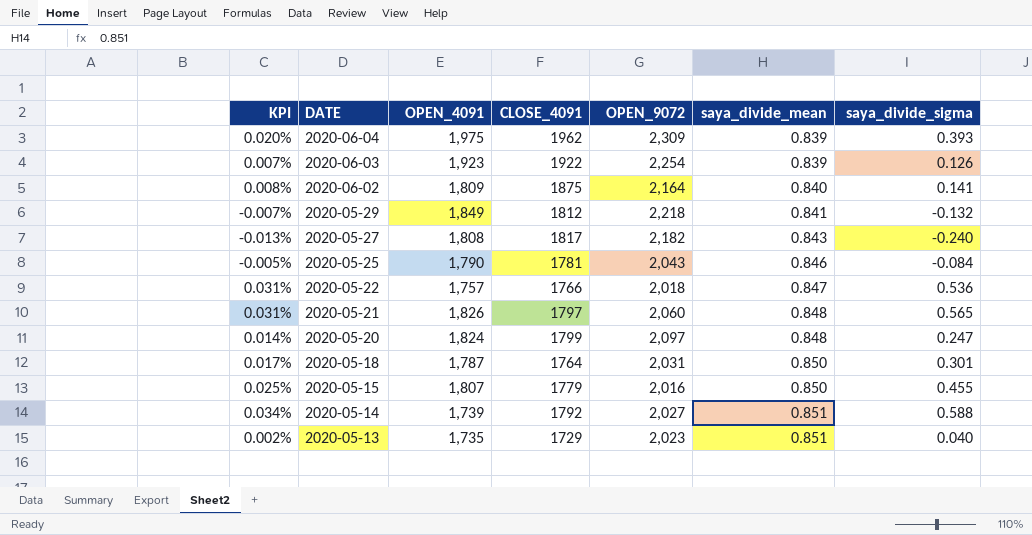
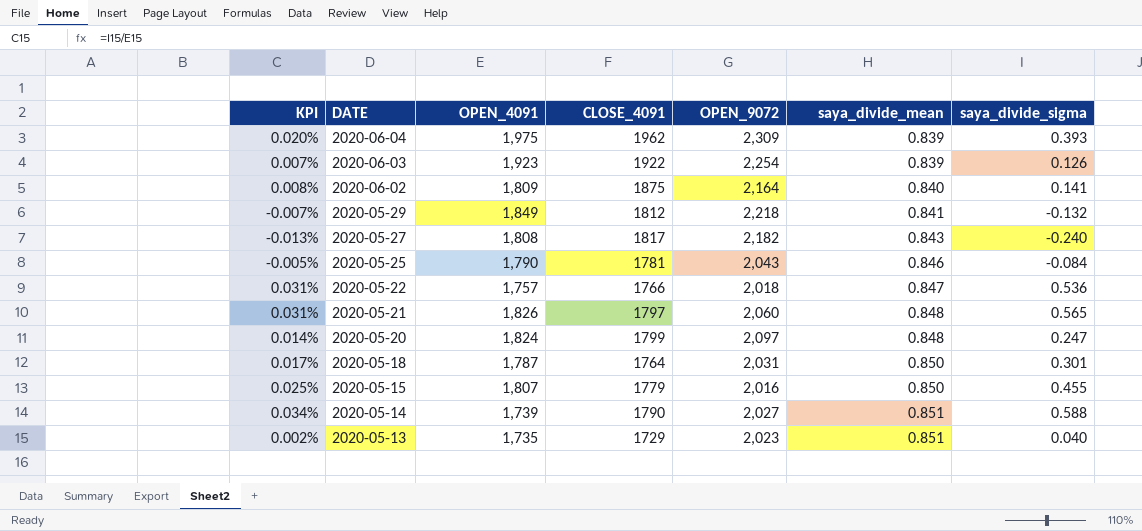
2020-05-14 | CLOSE_4091: 1792 -> 1790

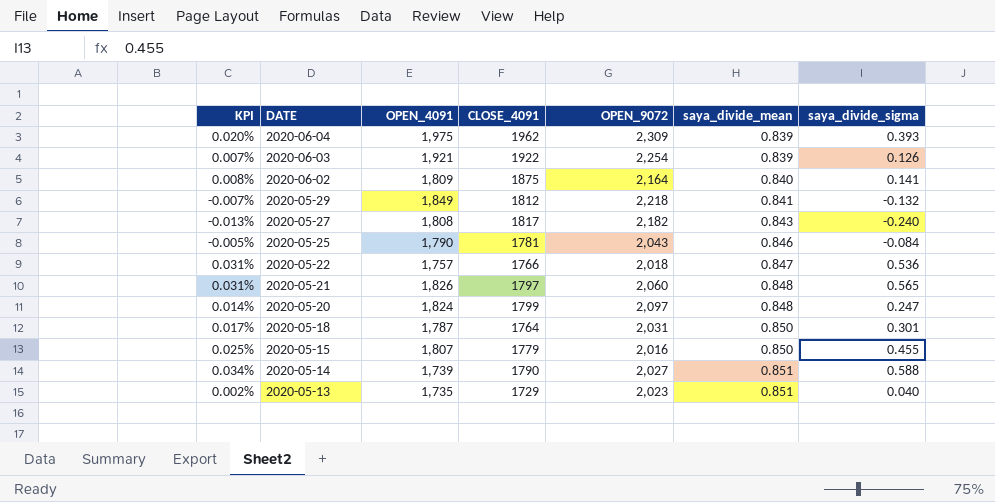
2020-06-03 | OPEN_4091: 1,923 -> 1,921

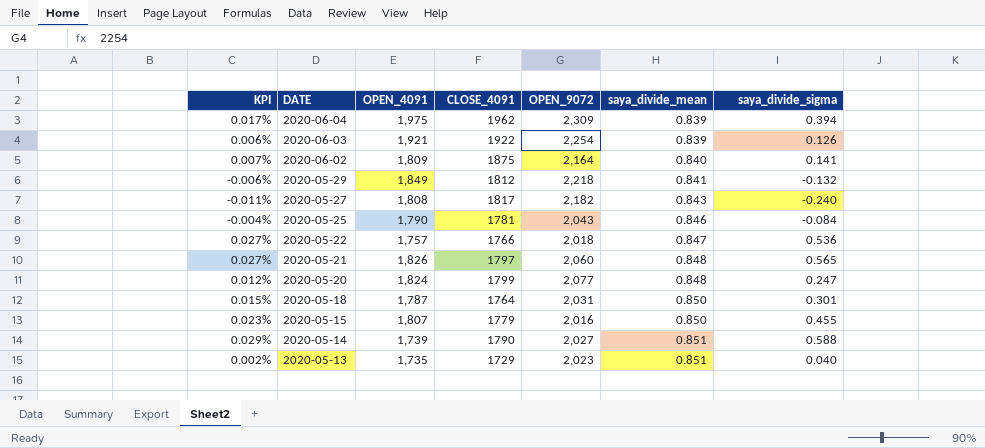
column KPI | formula: [saya_divide_sigma] / [OPEN_4091] -> [saya_divide_sigma] / [OPEN_9072]
2020-06-04 | saya_divide_sigma: 0.393 -> 0.394
2020-05-20 | OPEN_9072: 2,097 -> 2,077

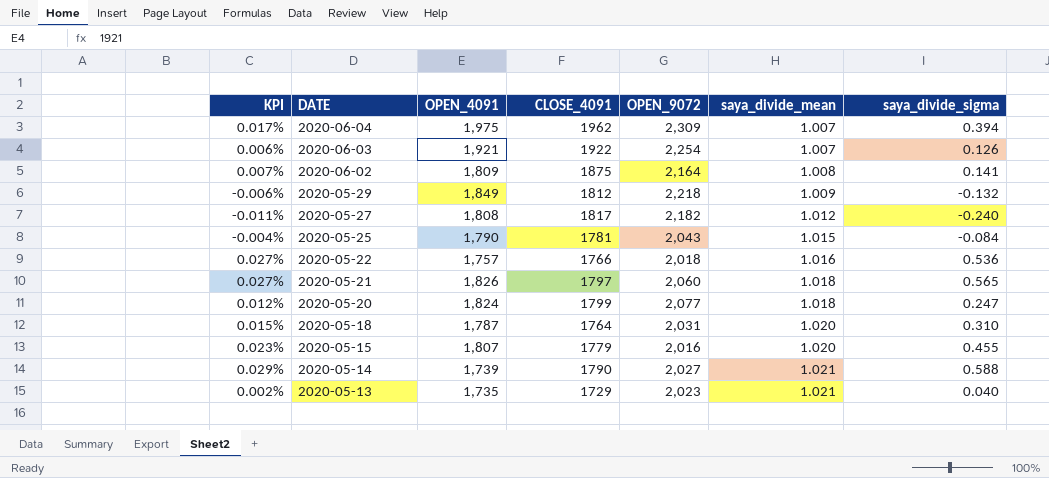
2020-06-04 | saya_divide_mean: 0.839 -> 1.007
2020-06-03 | saya_divide_mean: 0.839 -> 1.007
2020-06-02 | saya_divide_mean: 0.840 -> 1.008
2020-05-29 | saya_divide_mean: 0.841 -> 1.009
2020-05-27 | saya_divide_mean: 0.843 -> 1.012
2020-05-25 | saya_divide_mean: 0.846 -> 1.015
2020-05-22 | saya_divide_mean: 0.847 -> 1.016
2020-05-21 | saya_divide_mean: 0.848 -> 1.018
2020-05-20 | saya_divide_mean: 0.848 -> 1.018
2020-05-18 | saya_divide_mean: 0.850 -> 1.020
2020-05-18 | saya_divide_sigma: 0.301 -> 0.310
2020-05-15 | saya_divide_mean: 0.850 -> 1.020
2020-05-14 | saya_divide_mean: 0.851 -> 1.021
2020-05-13 | saya_divide_mean: 0.851 -> 1.021

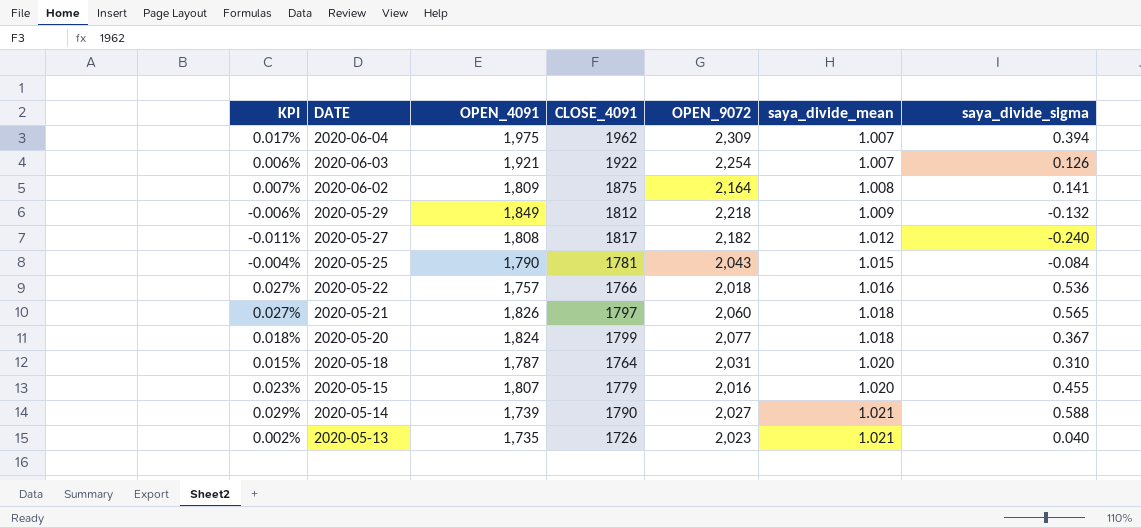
2020-05-20 | KPI: 0.012% -> 0.018%
2020-05-20 | saya_divide_sigma: 0.247 -> 0.367
2020-05-13 | CLOSE_4091: 1729 -> 1726

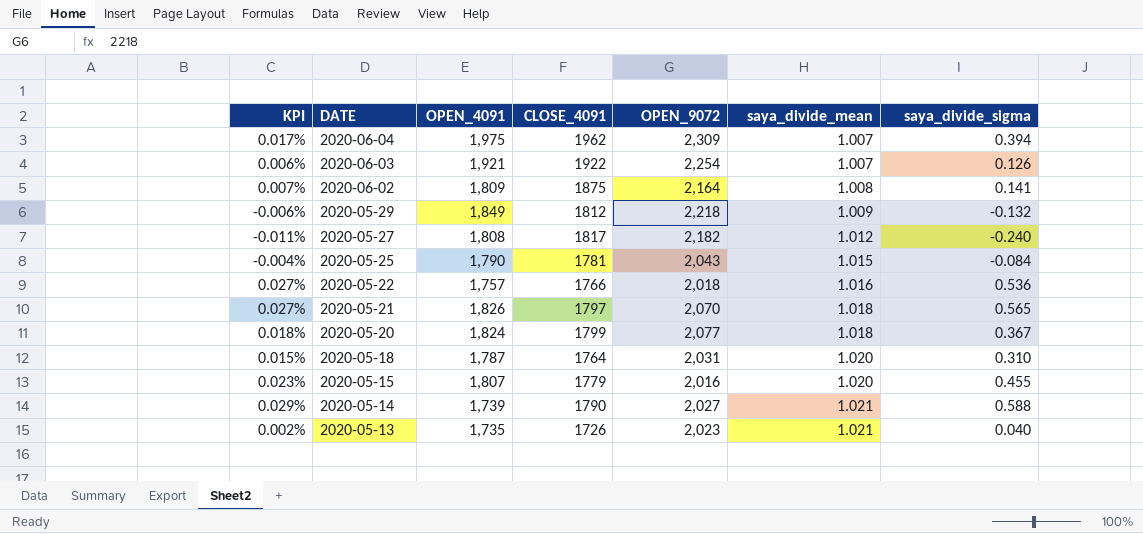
2020-05-21 | OPEN_9072: 2,060 -> 2,070

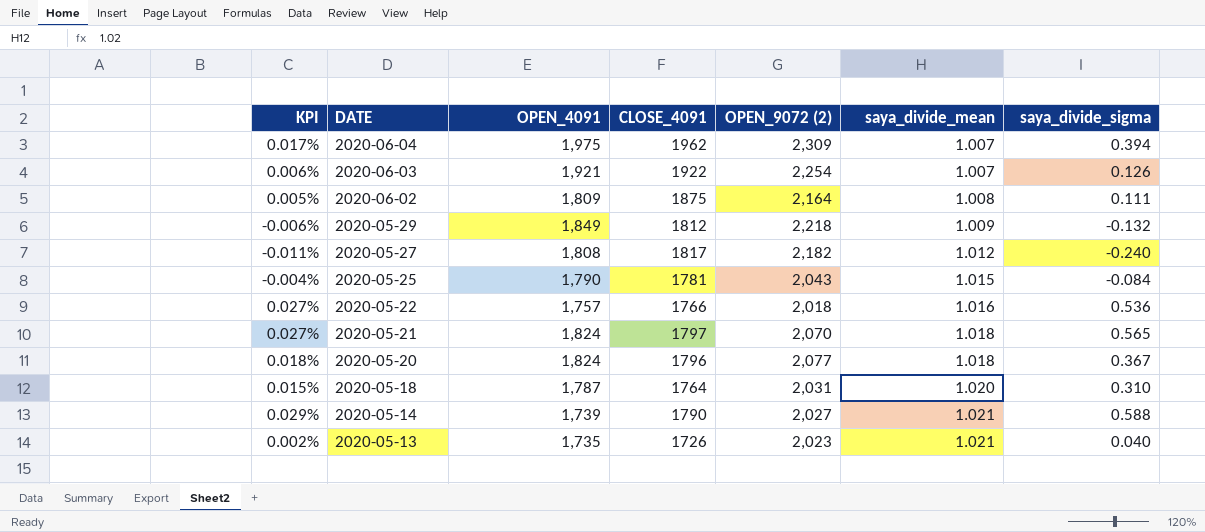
column name: OPEN_9072 -> OPEN_9072 (2)
row 2020-05-15: 0.023% | 1,807 | 1779 | 2,016 | 1.020 | 0.455 -> none
2020-06-02 | KPI: 0.007% -> 0.005%
2020-06-02 | saya_divide_sigma: 0.141 -> 0.111
2020-05-21 | OPEN_4091: 1,826 -> 1,824
2020-05-20 | CLOSE_4091: 1799 -> 1796

